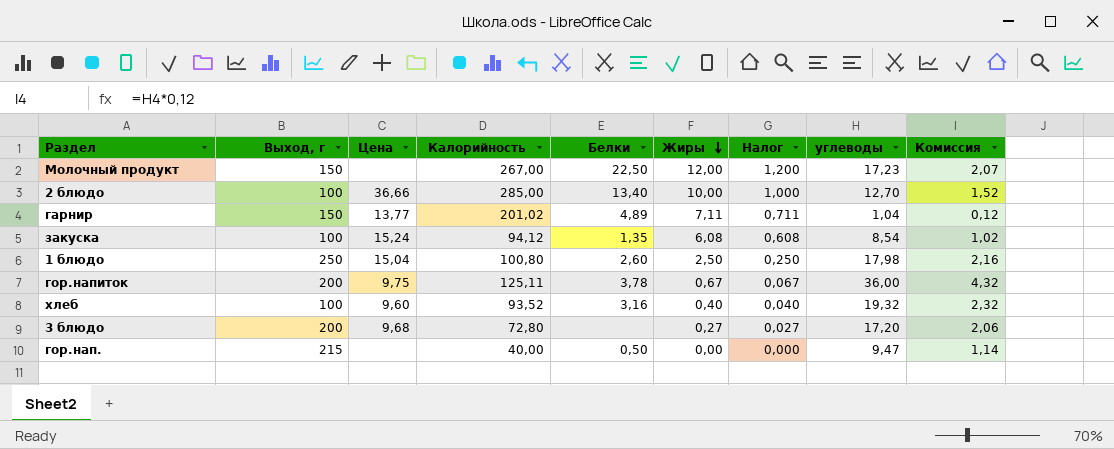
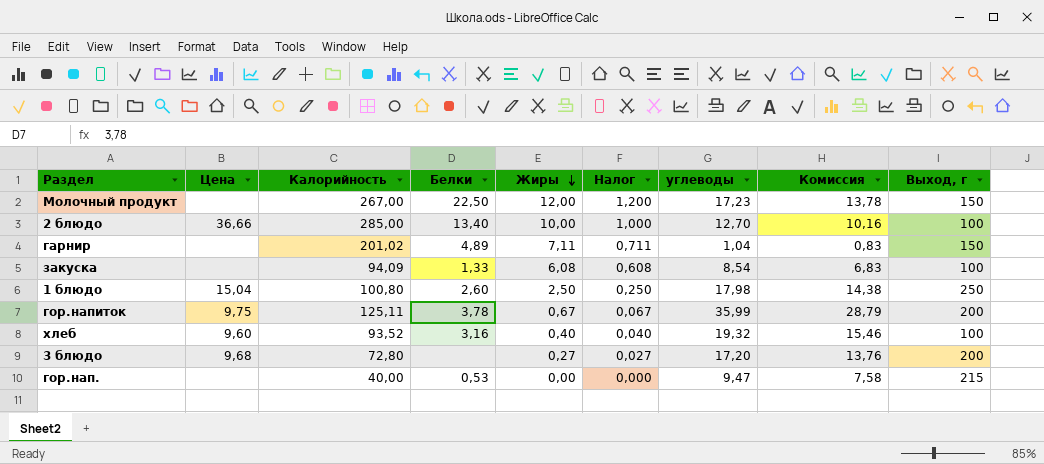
column Комиссия | formula: [углеводы] * 0,12 -> [углеводы] * 0,8
column Выход, г | position: 2 -> 9
гарнир | Цена: 13,77 -> none
закуска | Цена: 15,24 -> none
закуска | Калорийность: 94,12 -> 94,09
закуска | Белки: 1,35 -> 1,33
гор.напиток | углеводы: 36,00 -> 35,99
гор.нап. | Белки: 0,50 -> 0,53

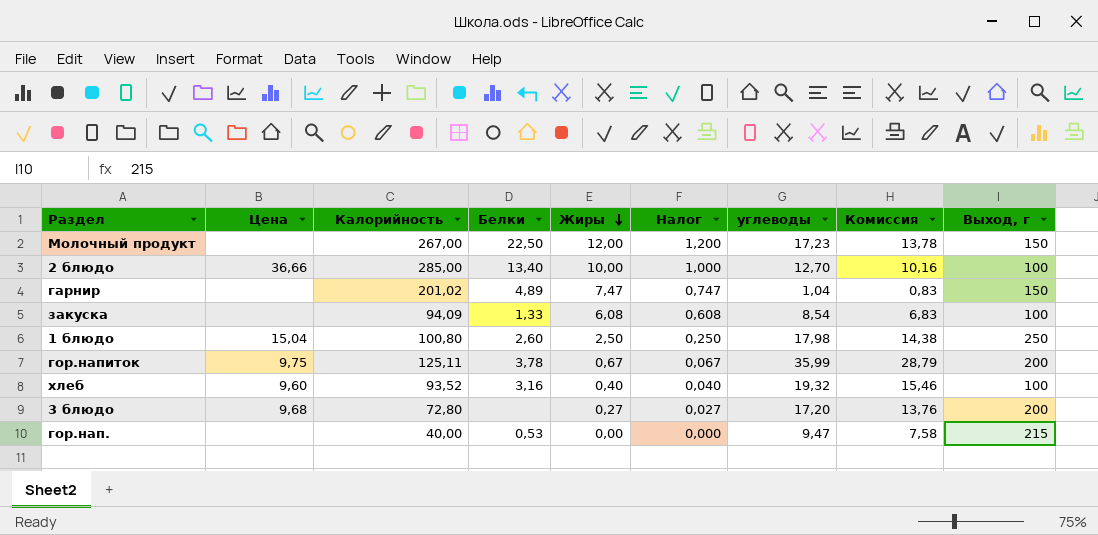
гарнир | Жиры: 7,11 -> 7,47
гарнир | Налог: 0,711 -> 0,747

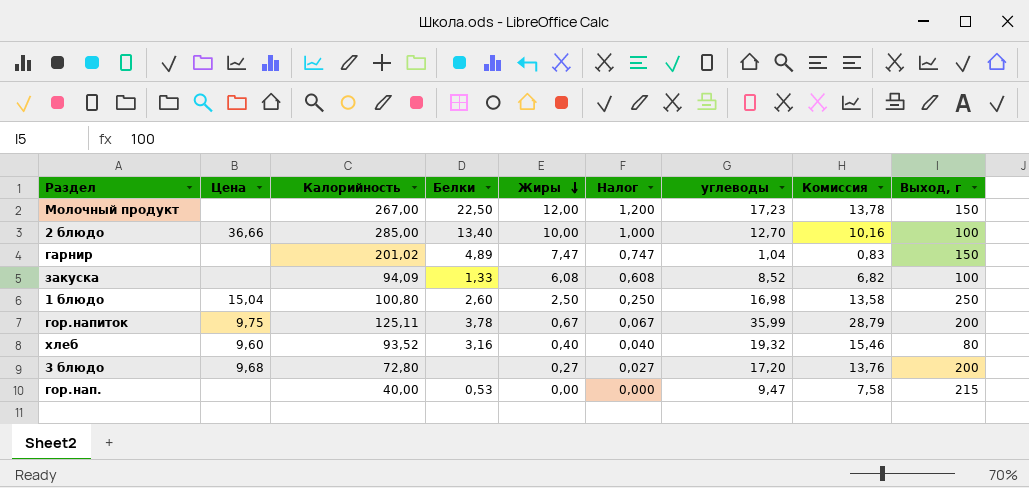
закуска | углеводы: 8,54 -> 8,52
закуска | Комиссия: 6,83 -> 6,82
1 блюдо | углеводы: 17,98 -> 16,98
1 блюдо | Комиссия: 14,38 -> 13,58
хлеб | Выход, г: 100 -> 80

